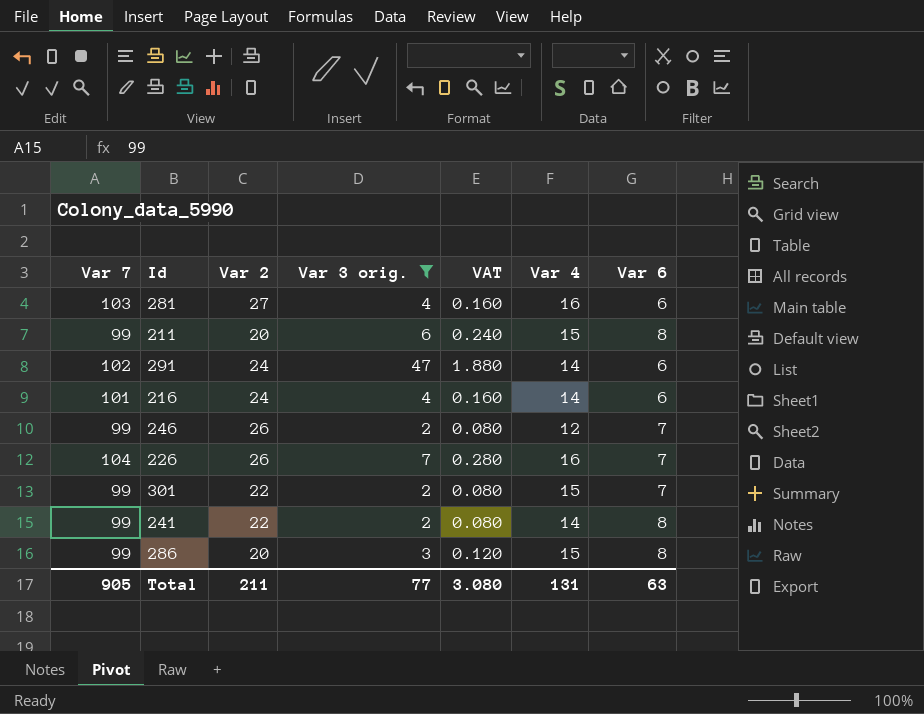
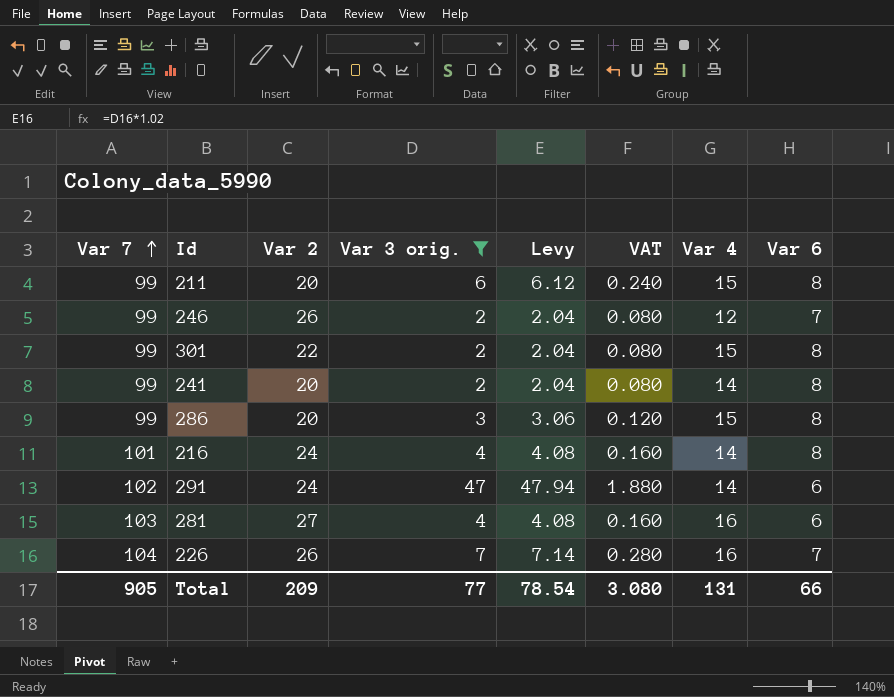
row order: none -> Var 7 ascending
column Levy | formula: none -> [Var 3 orig.] * 1.02
301 | Var 6: 7 -> 8
241 | Var 2: 22 -> 20
216 | Var 6: 6 -> 8
Total | Var 2: 211 -> 209
Total | Var 6: 63 -> 66

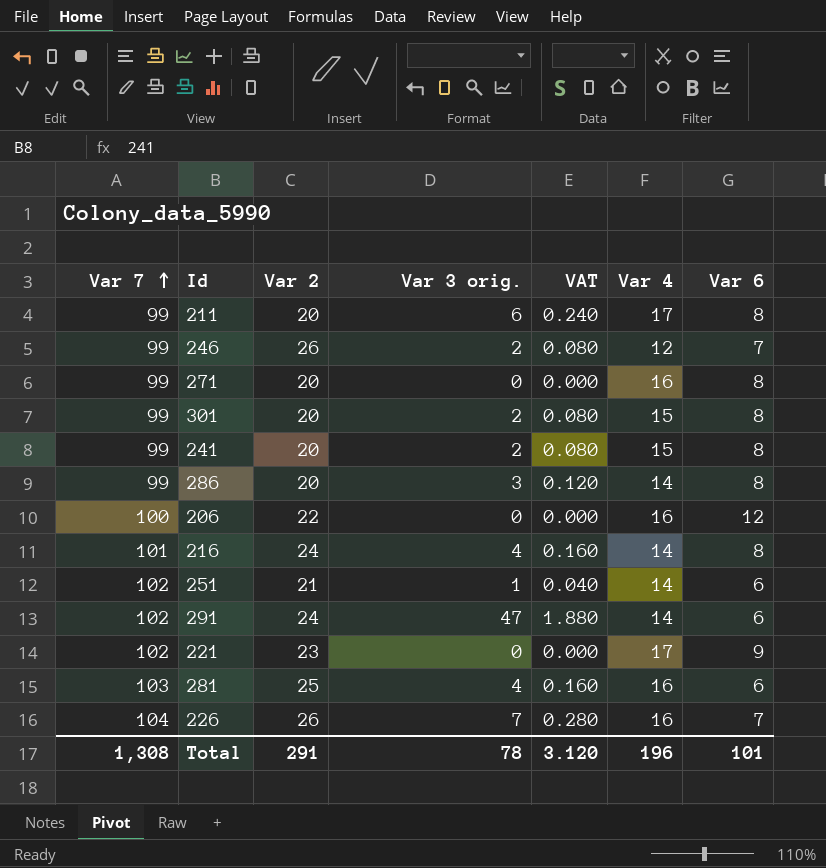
filter: Var 3 orig. >= 2 -> none
column Levy | formula: [Var 3 orig.] * 1.02 -> none
211 | Var 4: 15 -> 17
301 | Var 2: 22 -> 20
241 | Var 4: 14 -> 15
286 | Var 4: 15 -> 14
281 | Var 2: 27 -> 25
Total | Var 7: 905 -> 1,308
Total | Var 2: 209 -> 291
Total | Var 3 orig.: 77 -> 78
Total | VAT: 3.080 -> 3.120
Total | Var 4: 131 -> 196
Total | Var 6: 66 -> 101

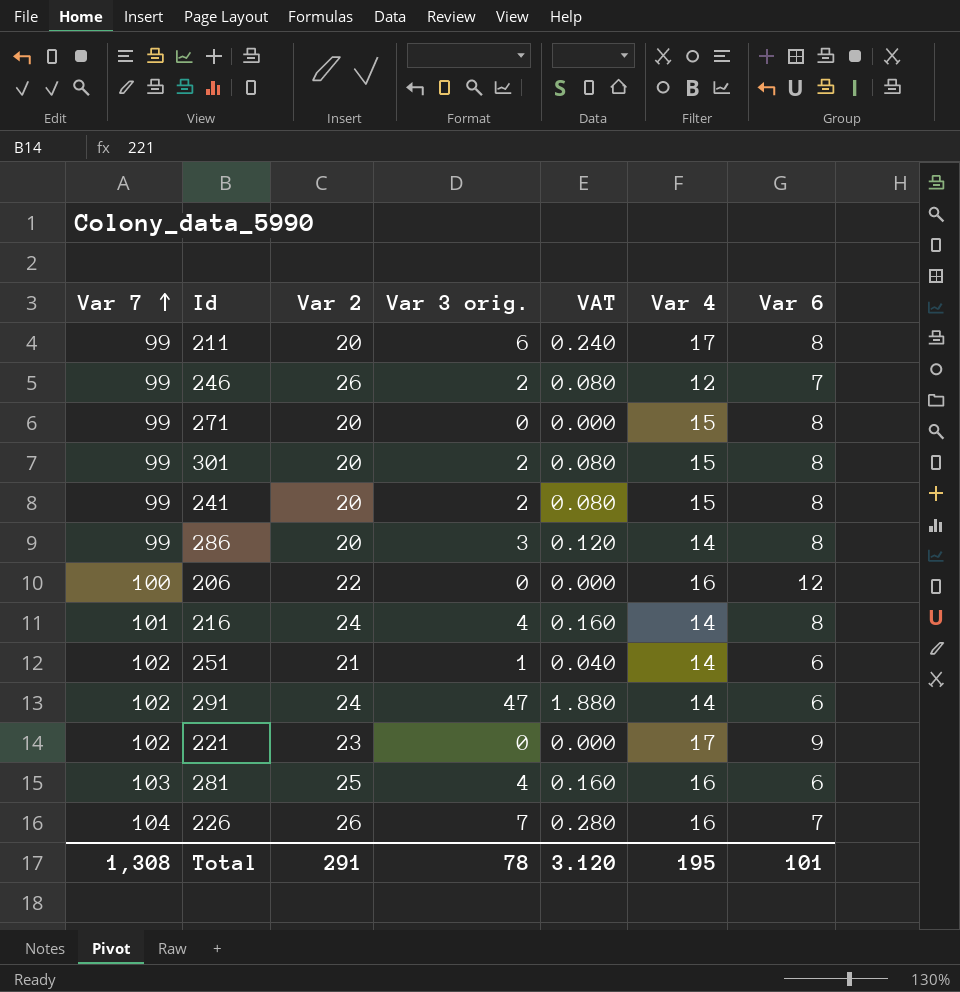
271 | Var 4: 16 -> 15
Total | Var 4: 196 -> 195

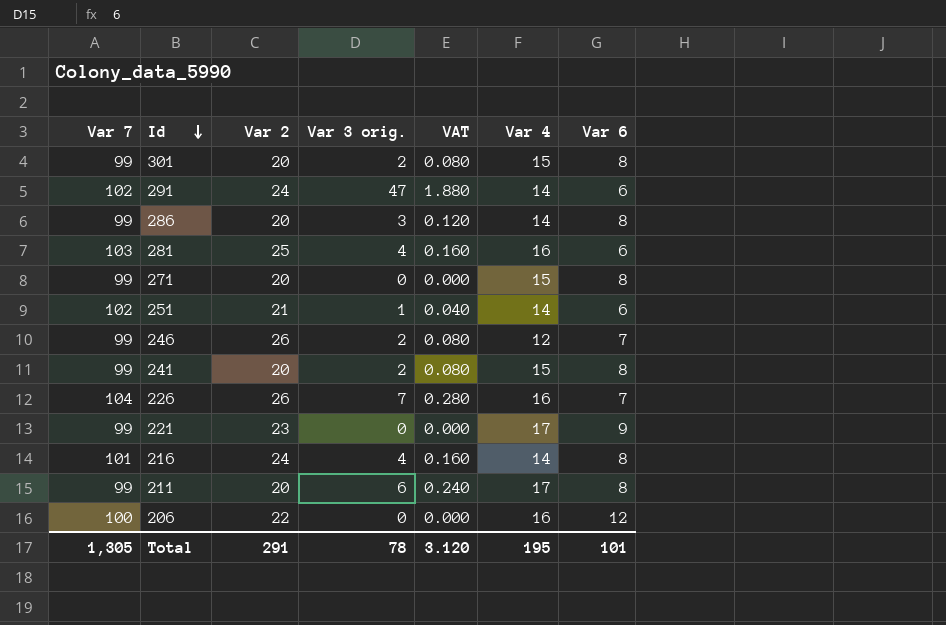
row order: Var 7 ascending -> Id descending
221 | Var 7: 102 -> 99
Total | Var 7: 1,308 -> 1,305

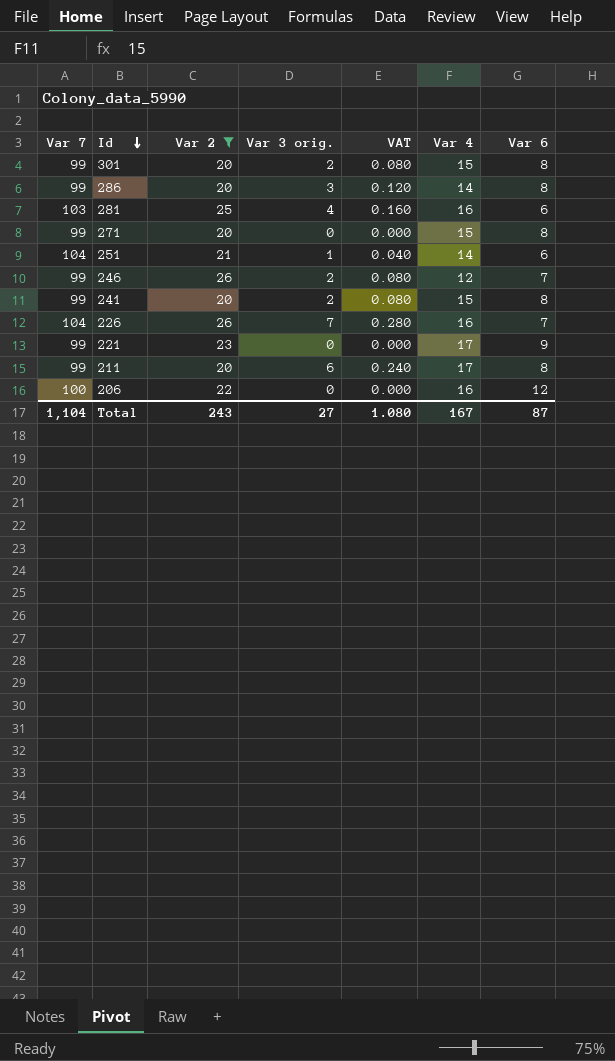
filter: none -> Var 2 != 24
251 | Var 7: 102 -> 104
Total | Var 7: 1,305 -> 1,104
Total | Var 2: 291 -> 243
Total | Var 3 orig.: 78 -> 27
Total | VAT: 3.120 -> 1.080
Total | Var 4: 195 -> 167
Total | Var 6: 101 -> 87

